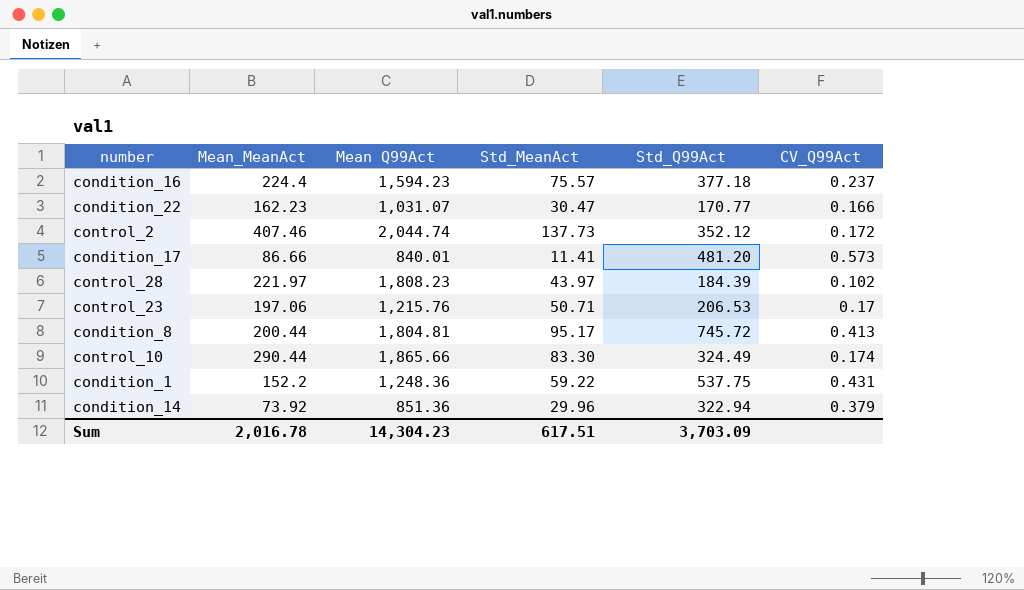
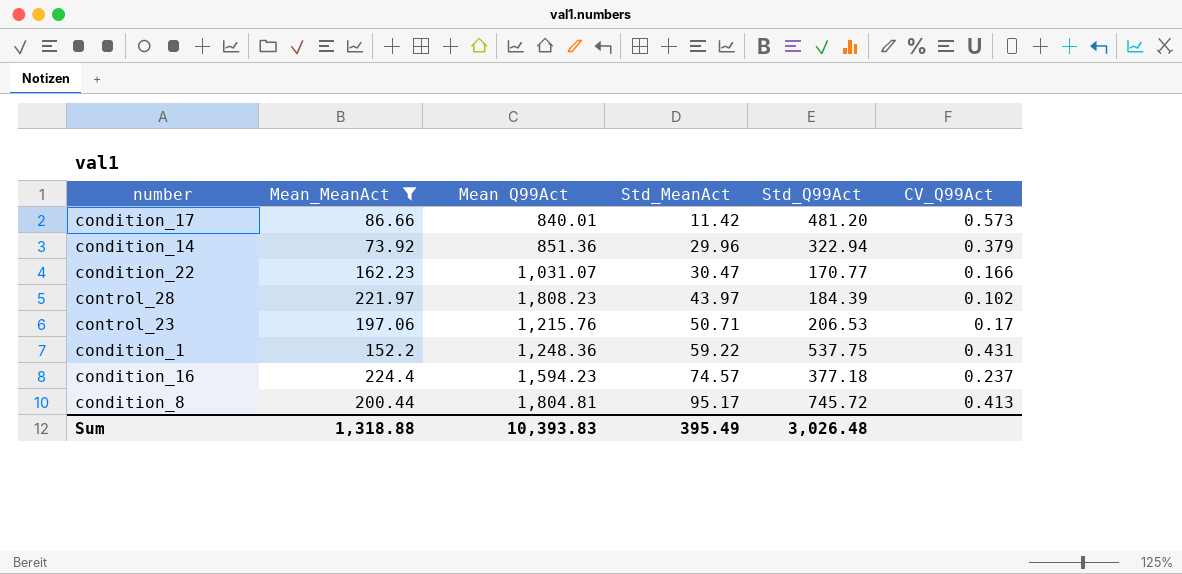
filter: none -> Mean_MeanAct <= 224.4
row order: none -> Std_MeanAct ascending
condition_17 | Std_MeanAct: 11.41 -> 11.42
condition_16 | Std_MeanAct: 75.57 -> 74.57
Sum | Mean_MeanAct: 2,016.78 -> 1,318.88
Sum | Mean Q99Act: 14,304.23 -> 10,393.83
Sum | Std_MeanAct: 617.51 -> 395.49
Sum | Std_Q99Act: 3,703.09 -> 3,026.48

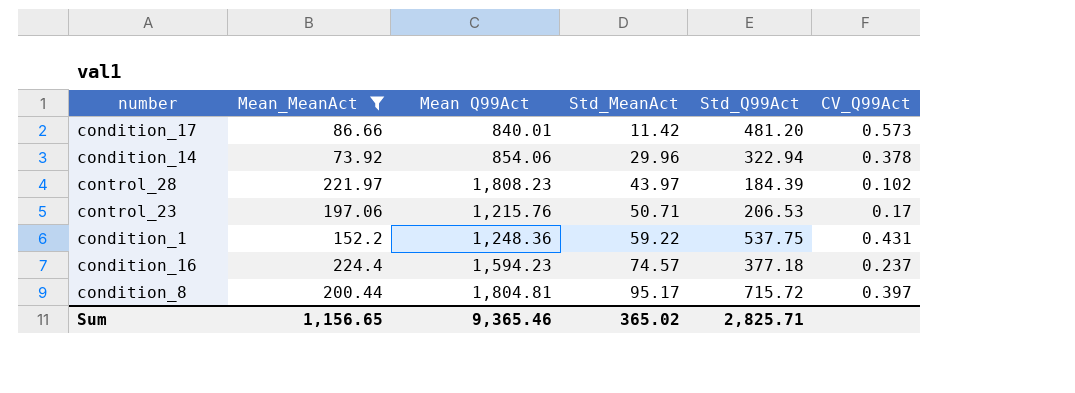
row condition_22: 162.23 | 1,031.07 | 30.47 | 170.77 | 0.166 -> none
condition_14 | Mean Q99Act: 851.36 -> 854.06
condition_14 | CV_Q99Act: 0.379 -> 0.378
condition_8 | Std_Q99Act: 745.72 -> 715.72
condition_8 | CV_Q99Act: 0.413 -> 0.397
Sum | Mean_MeanAct: 1,318.88 -> 1,156.65
Sum | Mean Q99Act: 10,393.83 -> 9,365.46
Sum | Std_MeanAct: 395.49 -> 365.02
Sum | Std_Q99Act: 3,026.48 -> 2,825.71

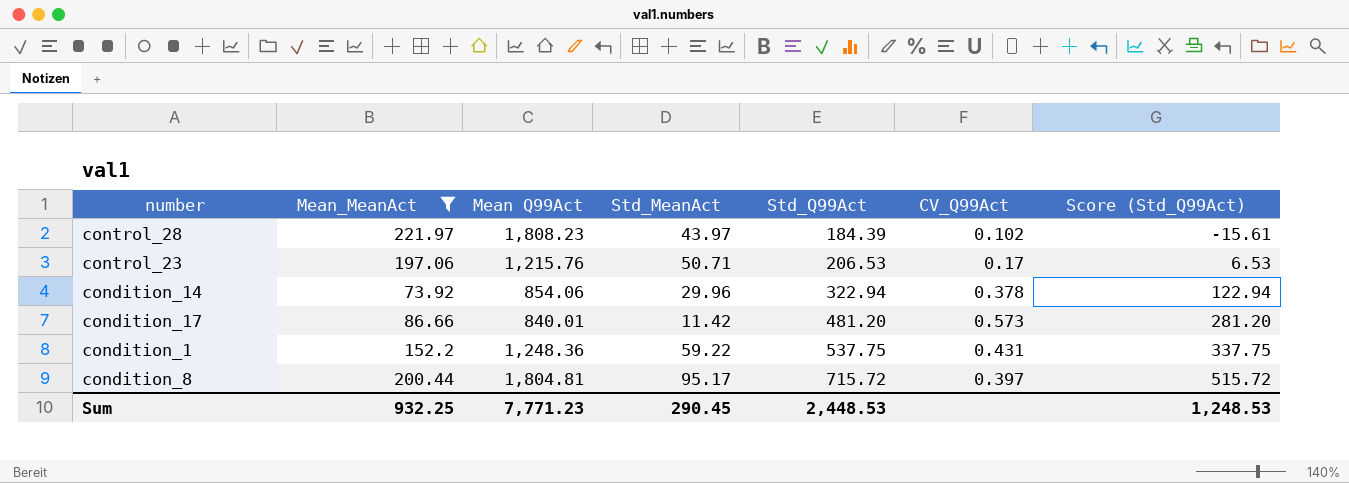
row order: Std_MeanAct ascending -> Std_Q99Act ascending
column Score (Std_Q99Act) | formula: none -> [Std_Q99Act] - 200
row condition_16: 224.4 | 1,594.23 | 74.57 | 377.18 | 0.237 -> none
Sum | Mean_MeanAct: 1,156.65 -> 932.25
Sum | Mean Q99Act: 9,365.46 -> 7,771.23
Sum | Std_MeanAct: 365.02 -> 290.45
Sum | Std_Q99Act: 2,825.71 -> 2,448.53

